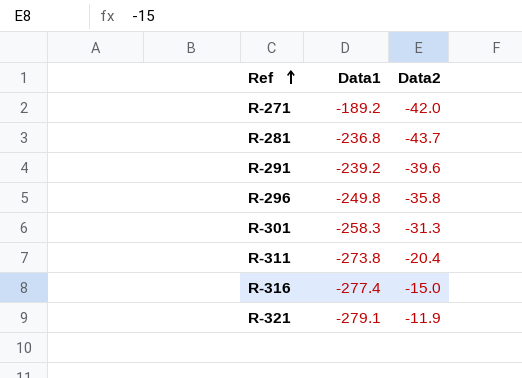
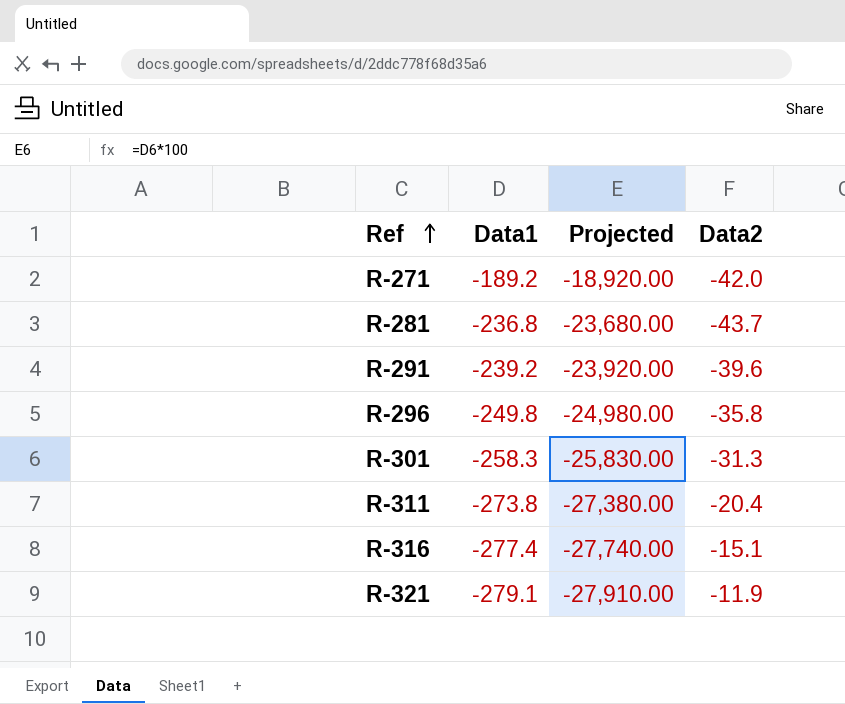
column Projected | formula: none -> [Data1] * 100
R-316 | Data2: -15.0 -> -15.1

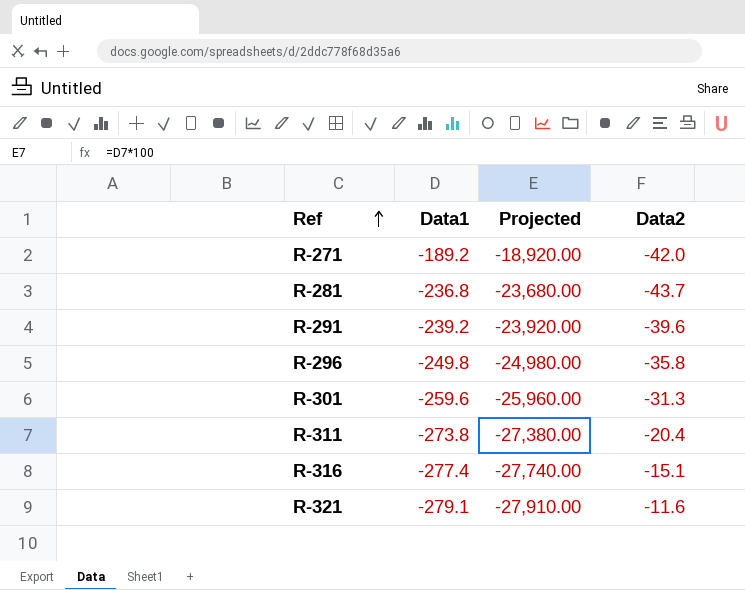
R-301 | Data1: -258.3 -> -259.6
R-301 | Projected: -25,830.00 -> -25,960.00
R-321 | Data2: -11.9 -> -11.6

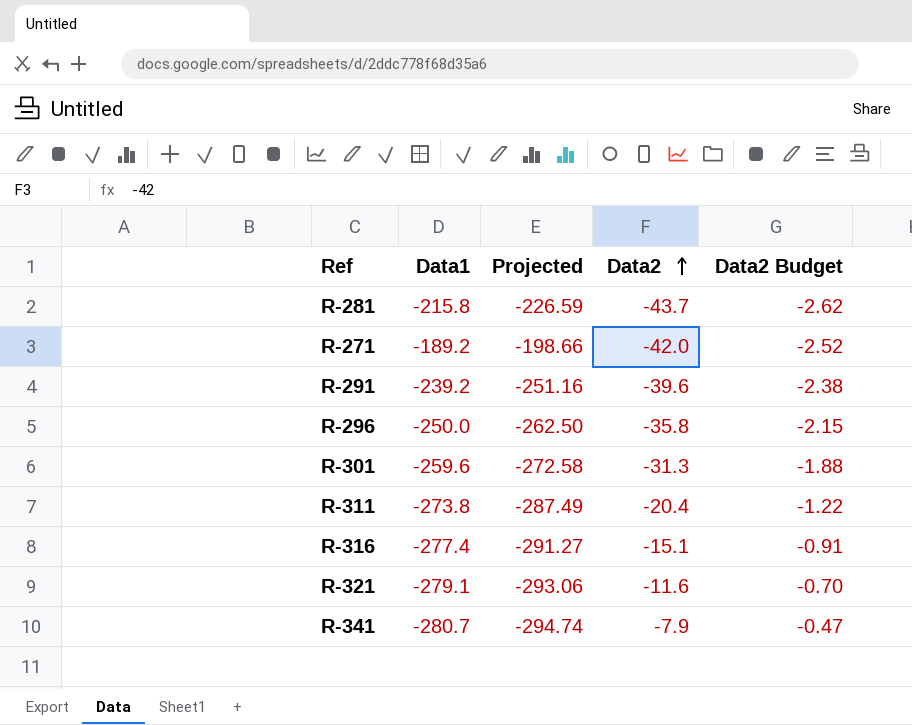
row order: Ref ascending -> Data2 ascending
column Projected | formula: [Data1] * 100 -> [Data1] * 1.05
column Data2 Budget | formula: none -> [Data2] * 0.06
R-281 | Data1: -236.8 -> -215.8
R-296 | Data1: -249.8 -> -250.0
row R-341: none -> -280.7 | -294.74 | -7.9 | -0.47

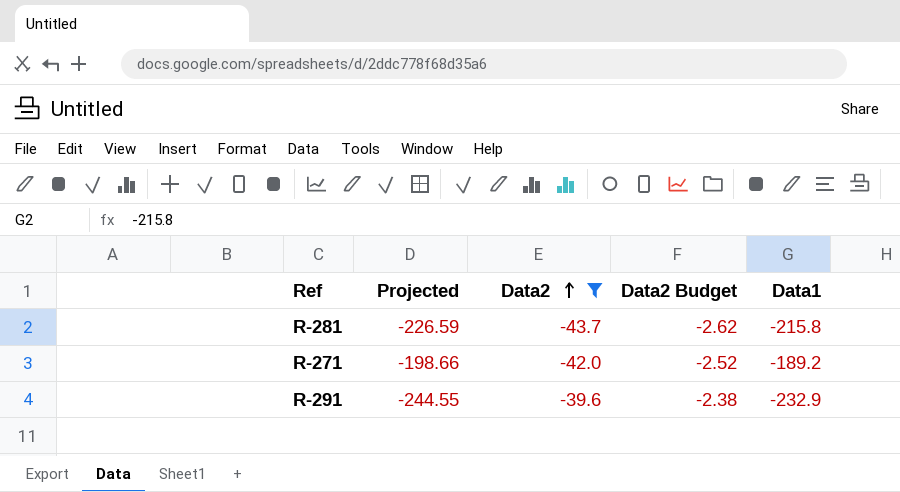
filter: none -> Data2 <= -39.6
column Data1 | position: 2 -> 5
R-291 | Projected: -251.16 -> -244.55
R-291 | Data1: -239.2 -> -232.9

